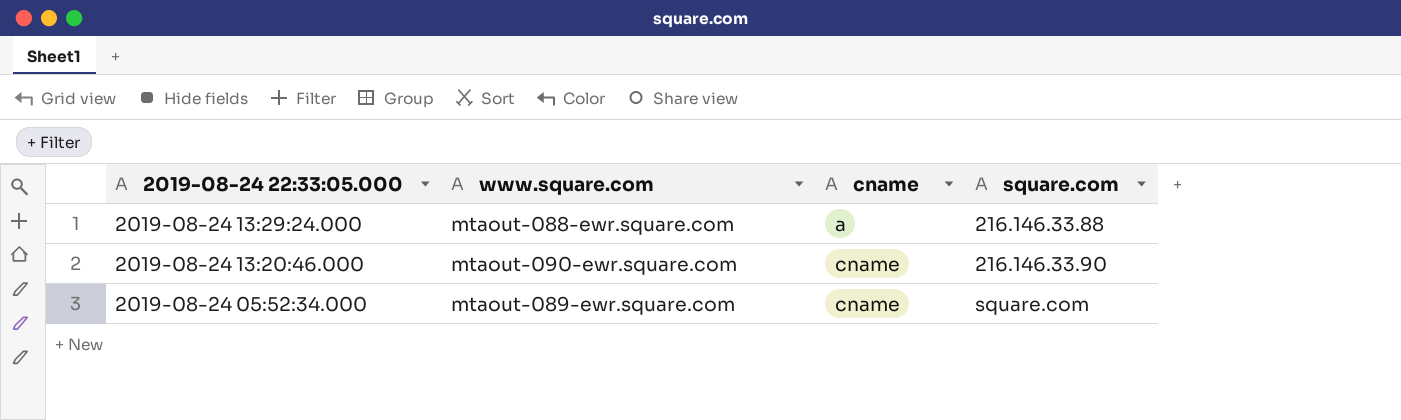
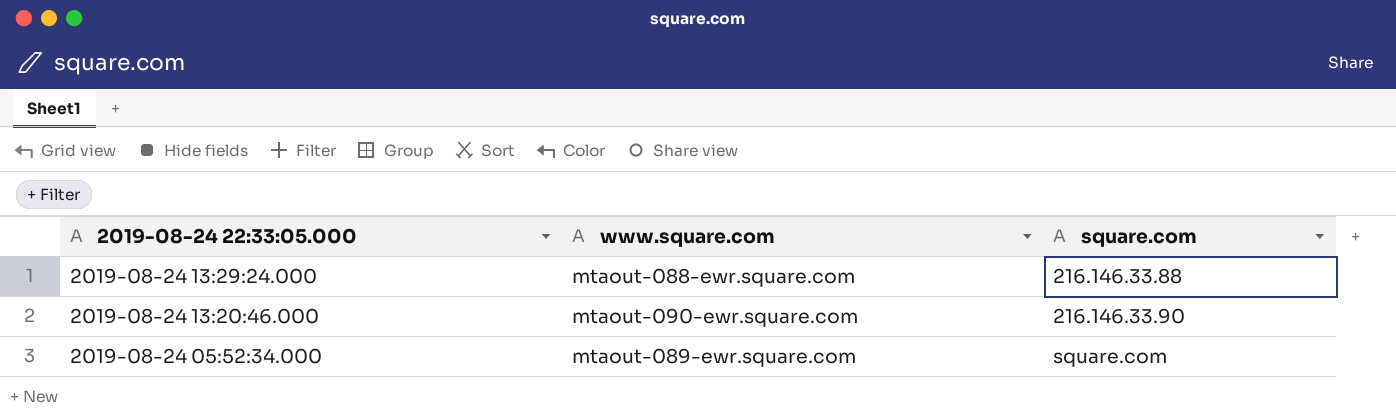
column cname | position: 3 -> none

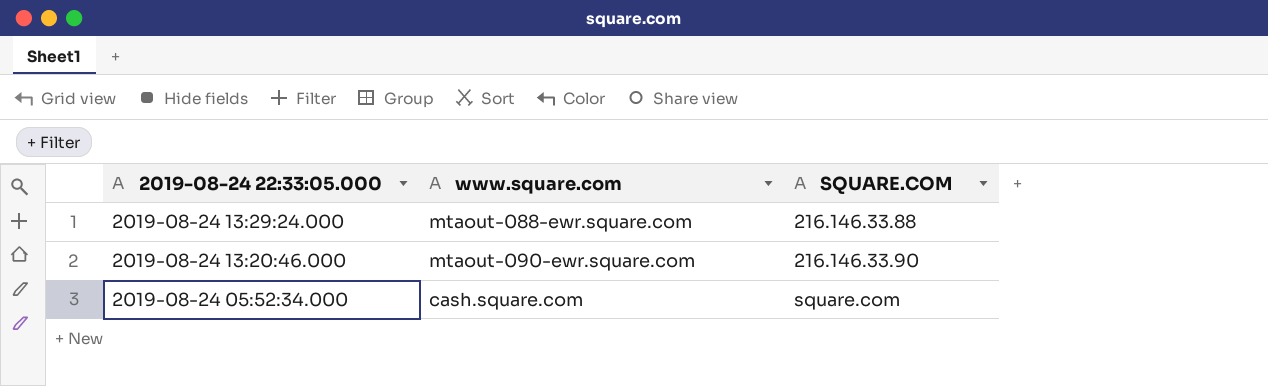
column name: square.com -> SQUARE.COM
2019-08-24 05:52:34.000 | www.square.com: mtaout-089-ewr.square.com -> cash.square.com

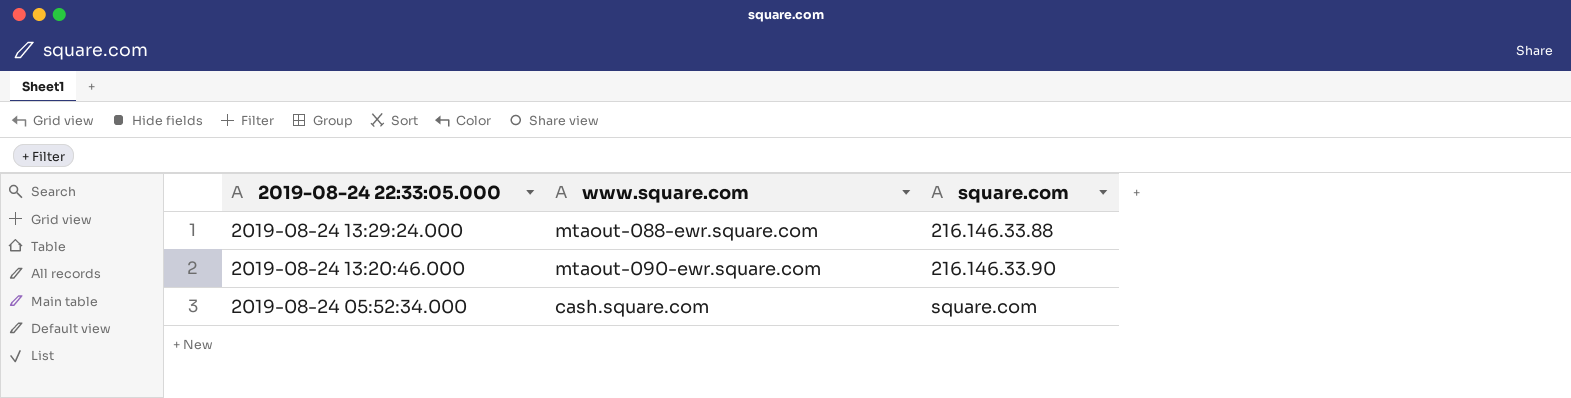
column name: SQUARE.COM -> square.com

